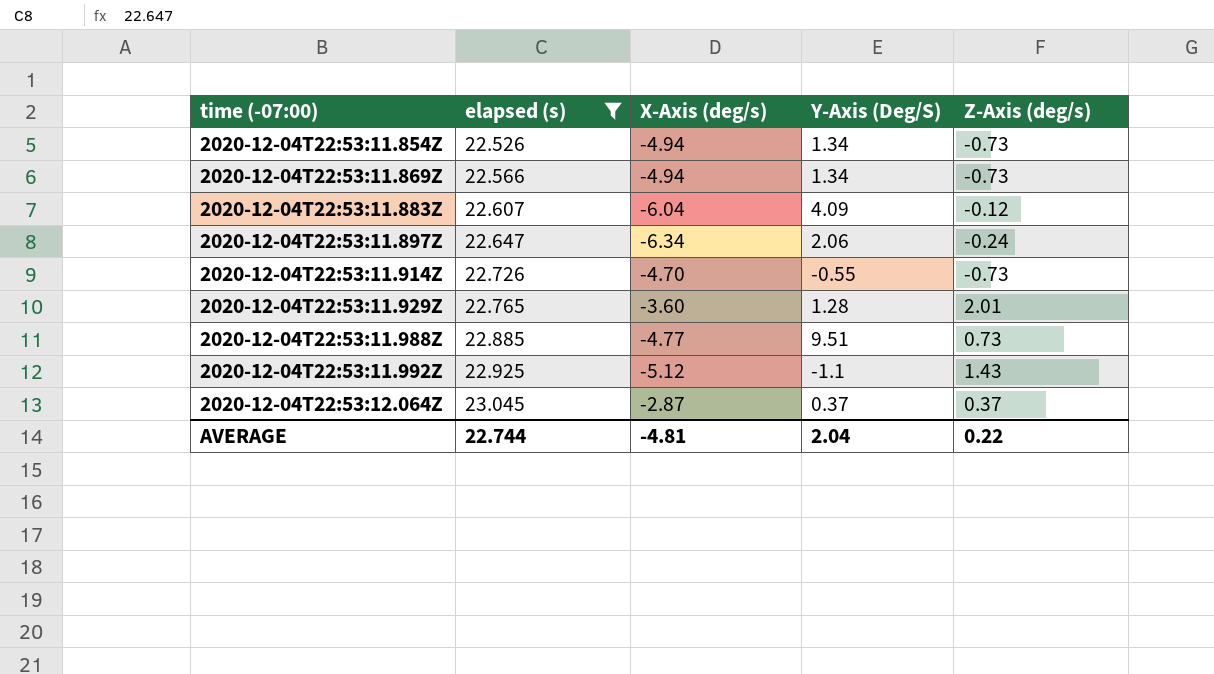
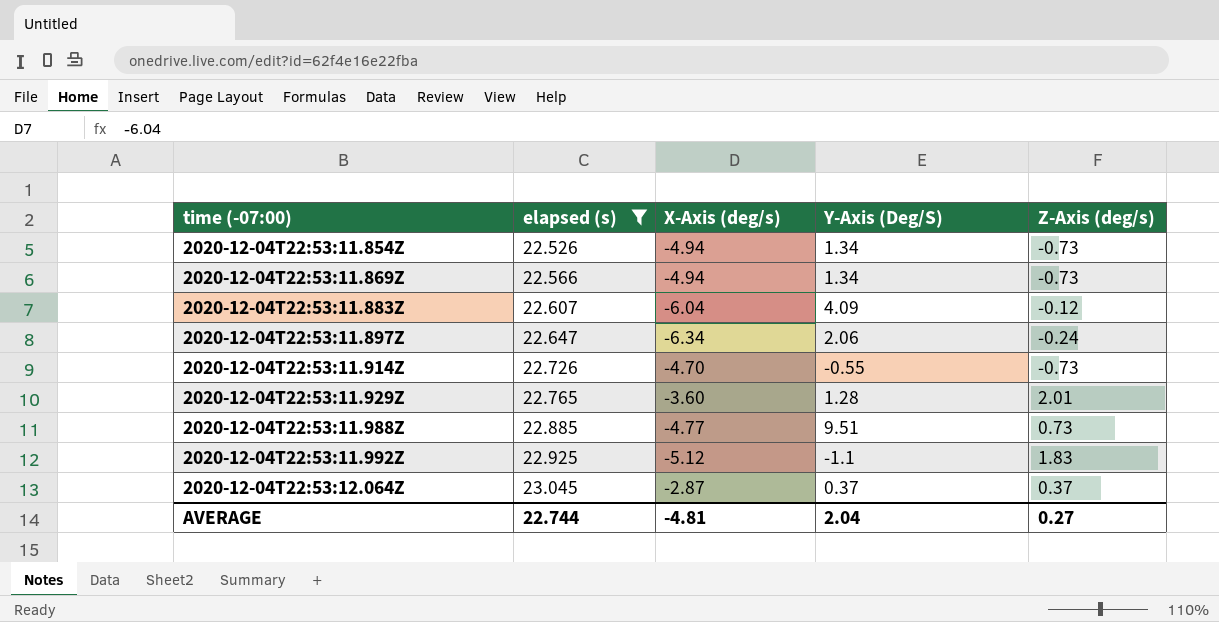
2020-12-04T22:53:11.992Z | Z-Axis (deg/s): 1.43 -> 1.83
AVERAGE | Z-Axis (deg/s): 0.22 -> 0.27

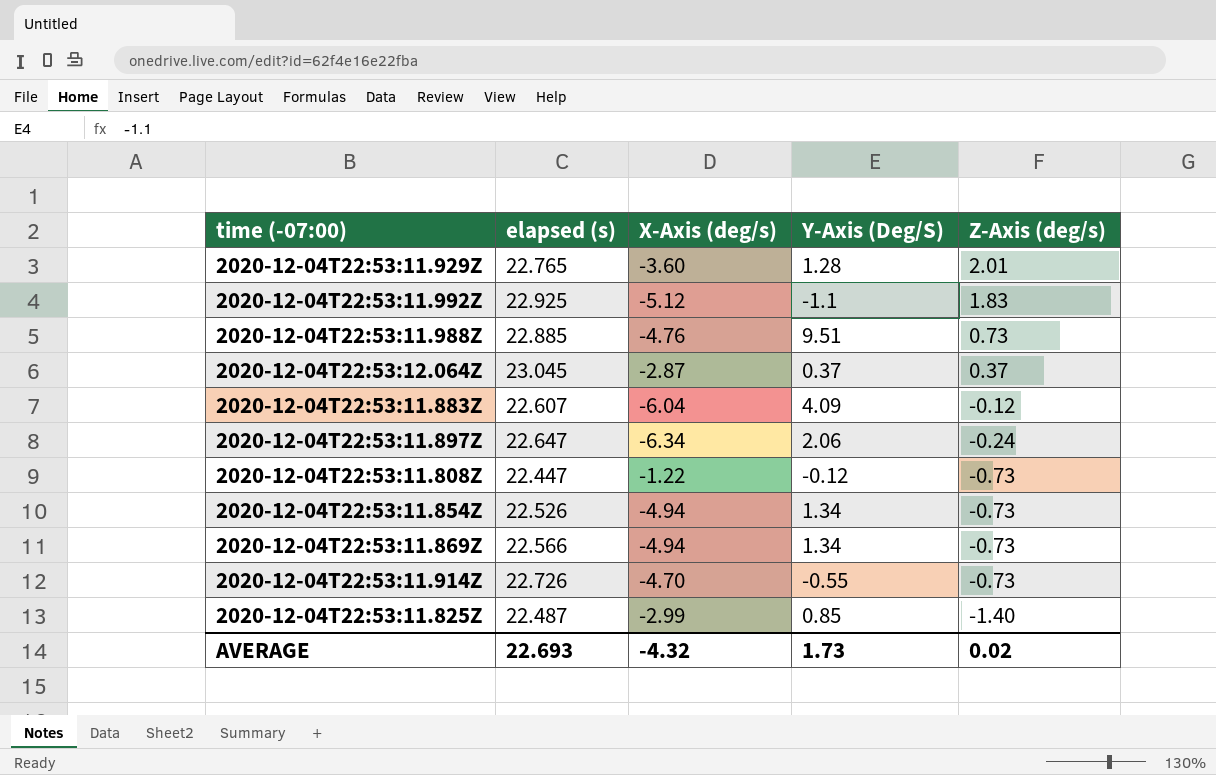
filter: elapsed (s) >= 22.526 -> none
row order: time (-07:00) ascending -> Z-Axis (deg/s) descending
2020-12-04T22:53:11.988Z | X-Axis (deg/s): -4.77 -> -4.76
AVERAGE | elapsed (s): 22.744 -> 22.693
AVERAGE | X-Axis (deg/s): -4.81 -> -4.32
AVERAGE | Y-Axis (Deg/S): 2.04 -> 1.73
AVERAGE | Z-Axis (deg/s): 0.27 -> 0.02

